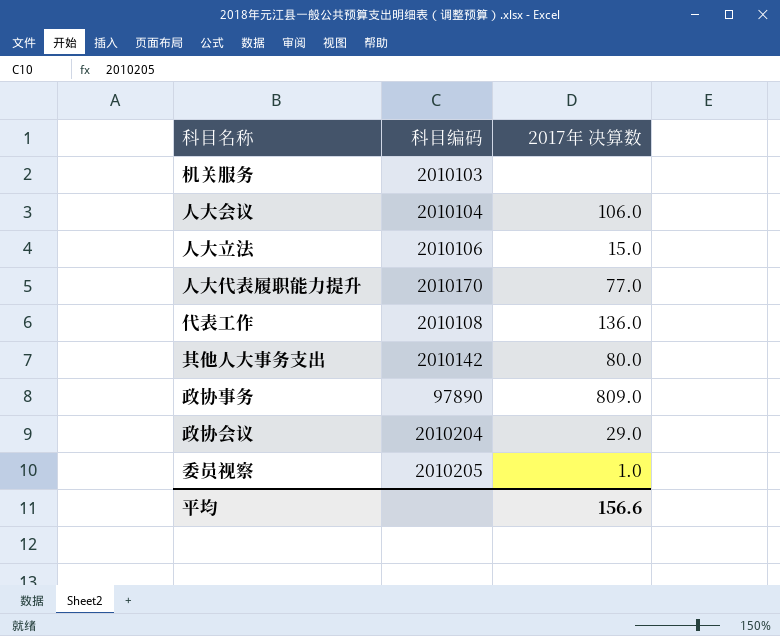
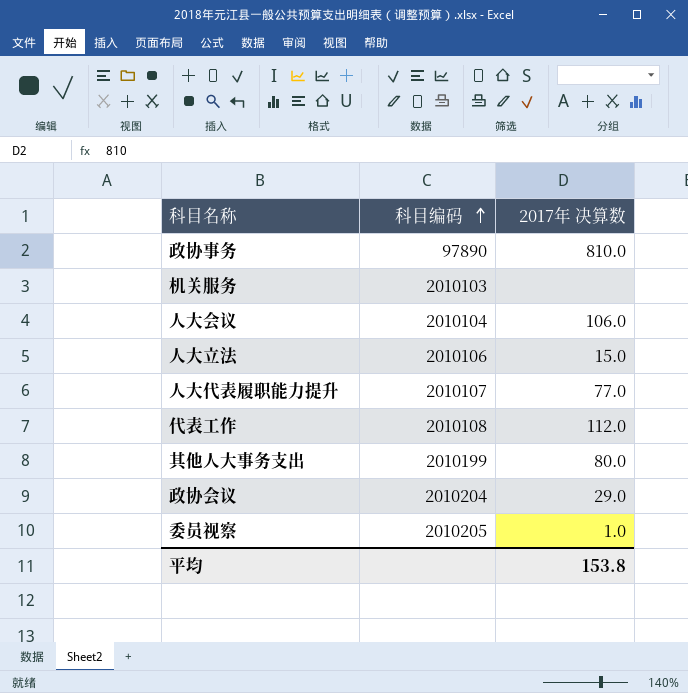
row order: none -> 科目编码 ascending
政协事务 | 2017年 决算数: 809.0 -> 810.0
人大代表履职能力提升 | 科目编码: 2010170 -> 2010107
代表工作 | 2017年 决算数: 136.0 -> 112.0
其他人大事务支出 | 科目编码: 2010142 -> 2010199
平均 | 2017年 决算数: 156.6 -> 153.8

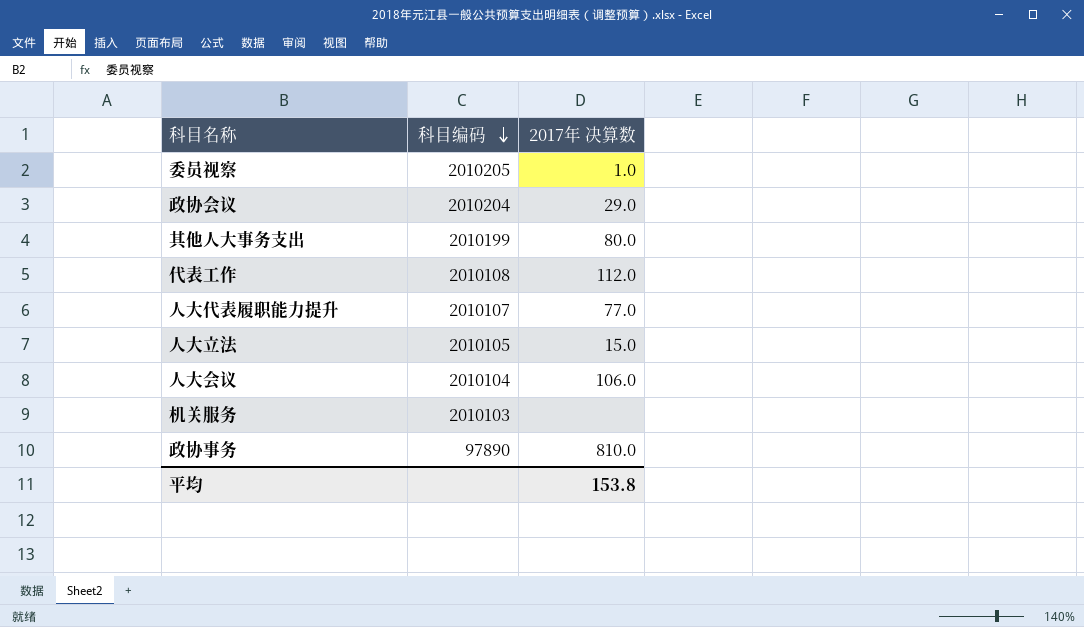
row order: 科目编码 ascending -> 科目编码 descending
人大立法 | 科目编码: 2010106 -> 2010105

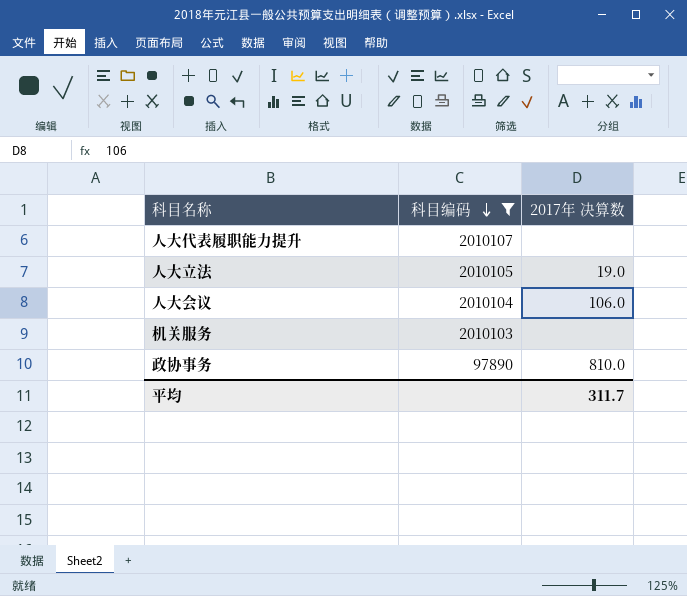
filter: none -> 科目编码 <= 2010107
人大代表履职能力提升 | 2017年 决算数: 77.0 -> none
人大立法 | 2017年 决算数: 15.0 -> 19.0
平均 | 2017年 决算数: 153.8 -> 311.7

